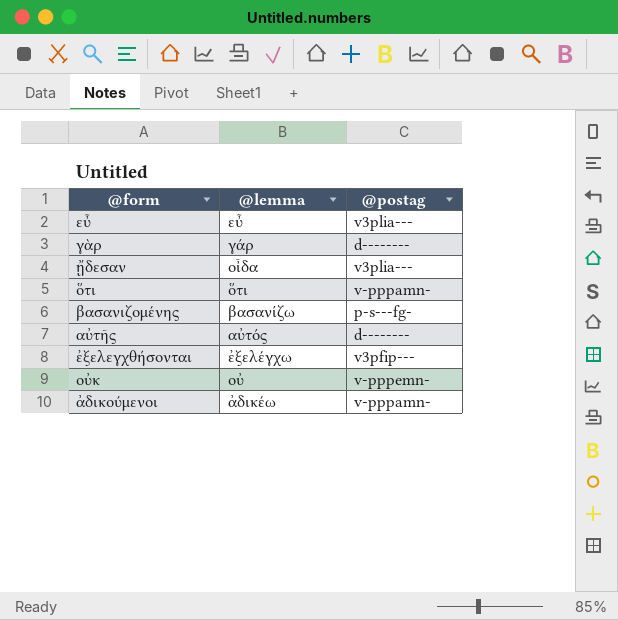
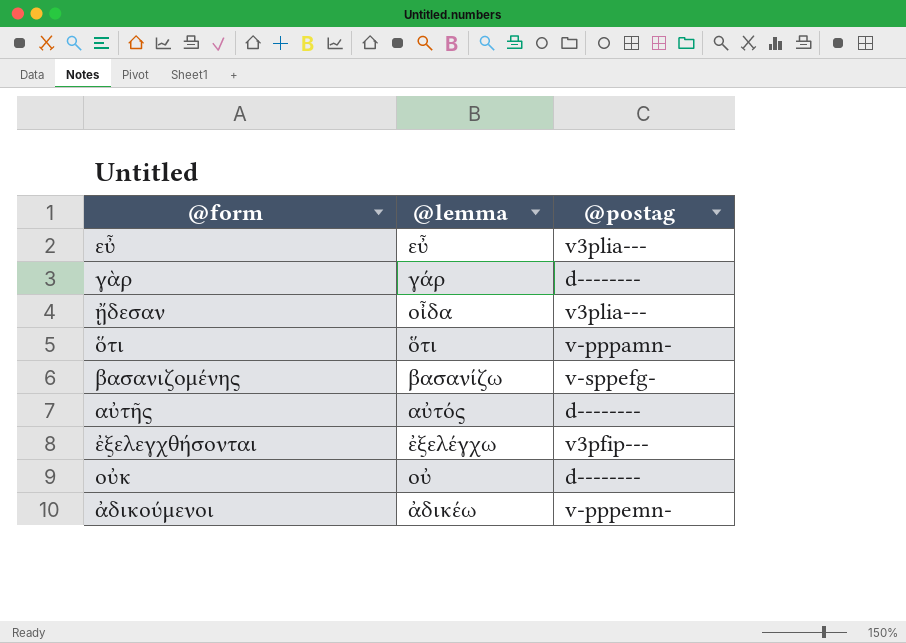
βασανιζομένης | @postag: p-s---fg- -> v-sppefg-
οὐκ | @postag: v-pppemn- -> d--------
ἀδικούμενοι | @postag: v-pppamn- -> v-pppemn-

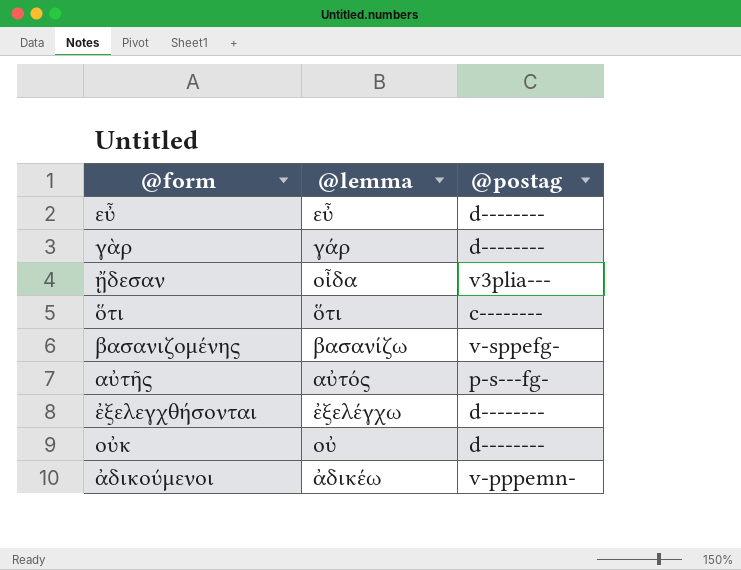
εὖ | @postag: v3plia--- -> d--------
ὅτι | @postag: v-pppamn- -> c--------
αὐτῆς | @postag: d-------- -> p-s---fg-
ἐξελεγχθήσονται | @postag: v3pfip--- -> d--------

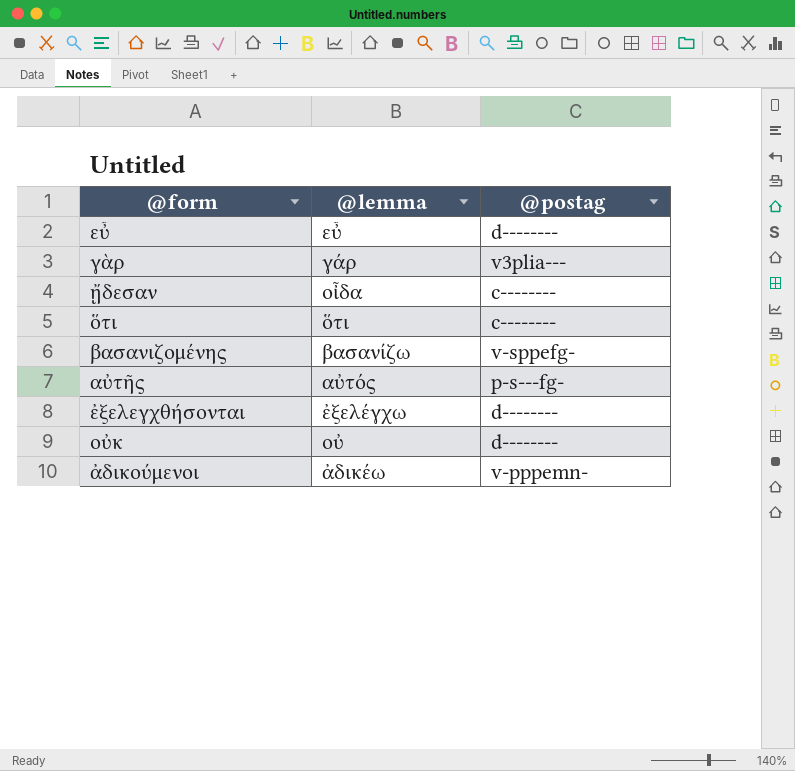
γὰρ | @postag: d-------- -> v3plia---
ᾔδεσαν | @postag: v3plia--- -> c--------

